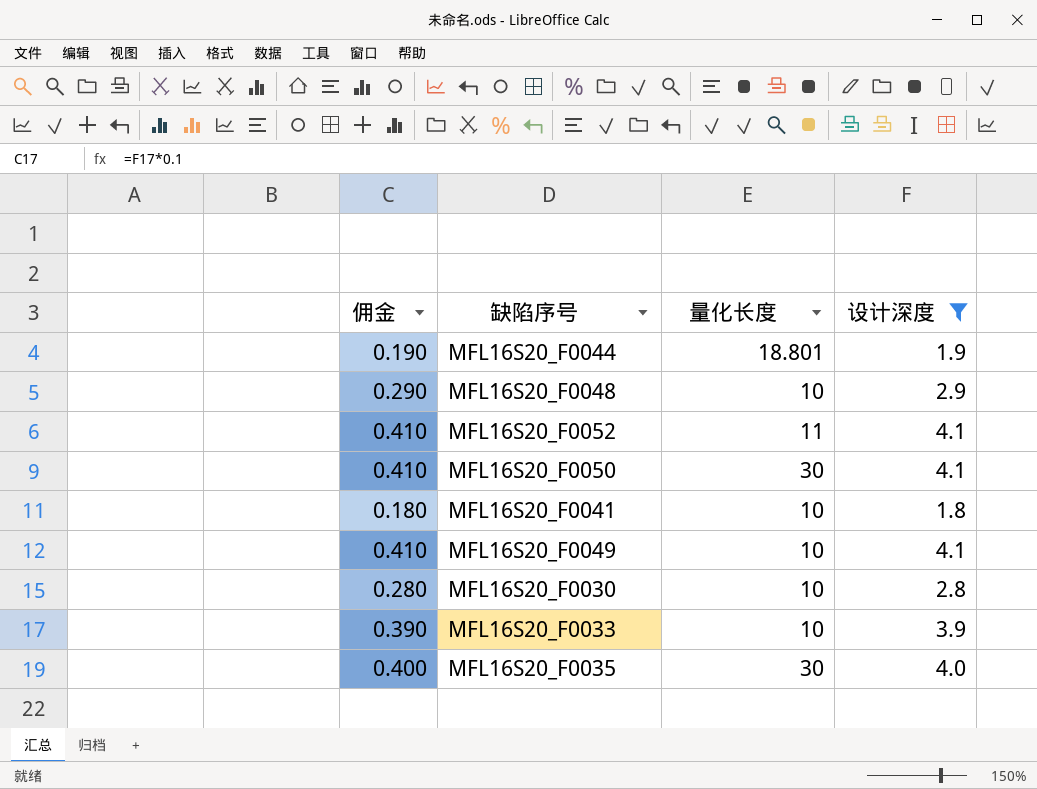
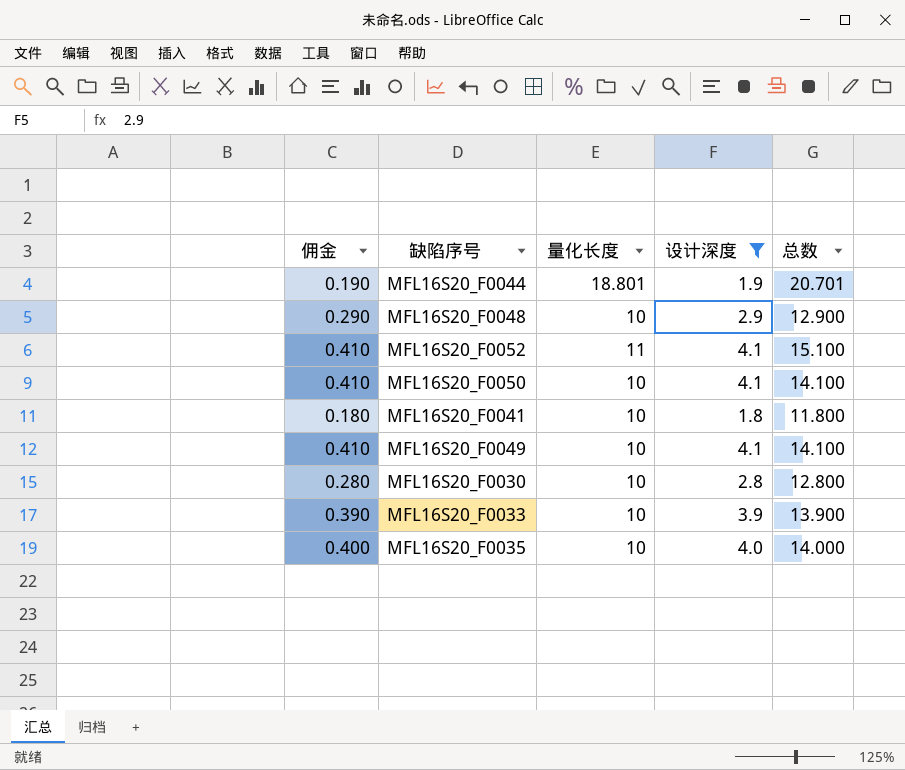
column 总数 | formula: none -> [量化长度] + [设计深度]
MFL16S20_F0050 | 量化长度: 30 -> 10
MFL16S20_F0035 | 量化长度: 30 -> 10

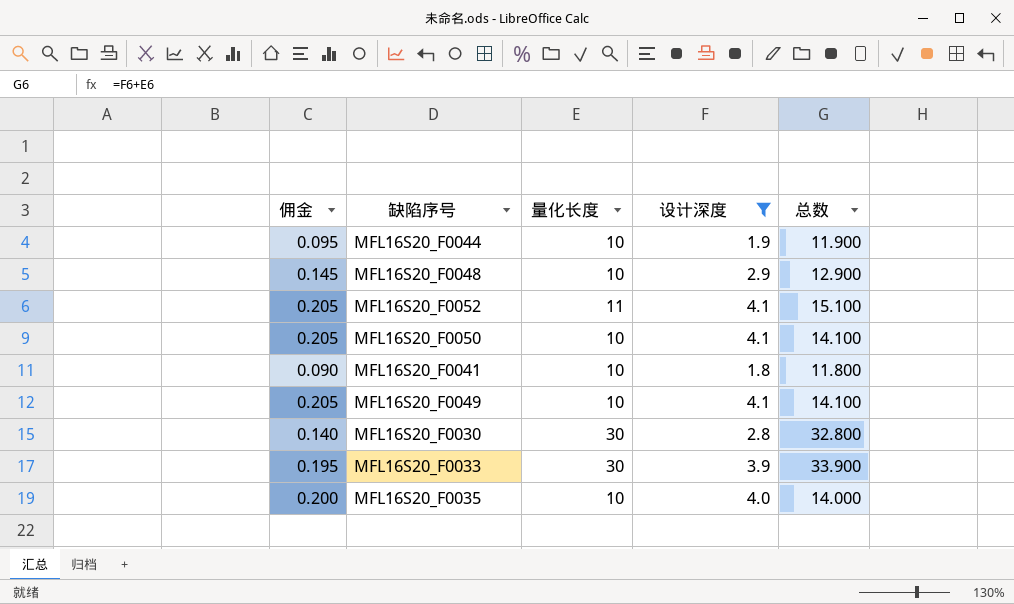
column 佣金 | formula: [设计深度] * 0.1 -> [设计深度] * 0.05
MFL16S20_F0044 | 量化长度: 18.801 -> 10
MFL16S20_F0044 | 总数: 20.701 -> 11.900
MFL16S20_F0030 | 量化长度: 10 -> 30
MFL16S20_F0030 | 总数: 12.800 -> 32.800
MFL16S20_F0033 | 量化长度: 10 -> 30
MFL16S20_F0033 | 总数: 13.900 -> 33.900

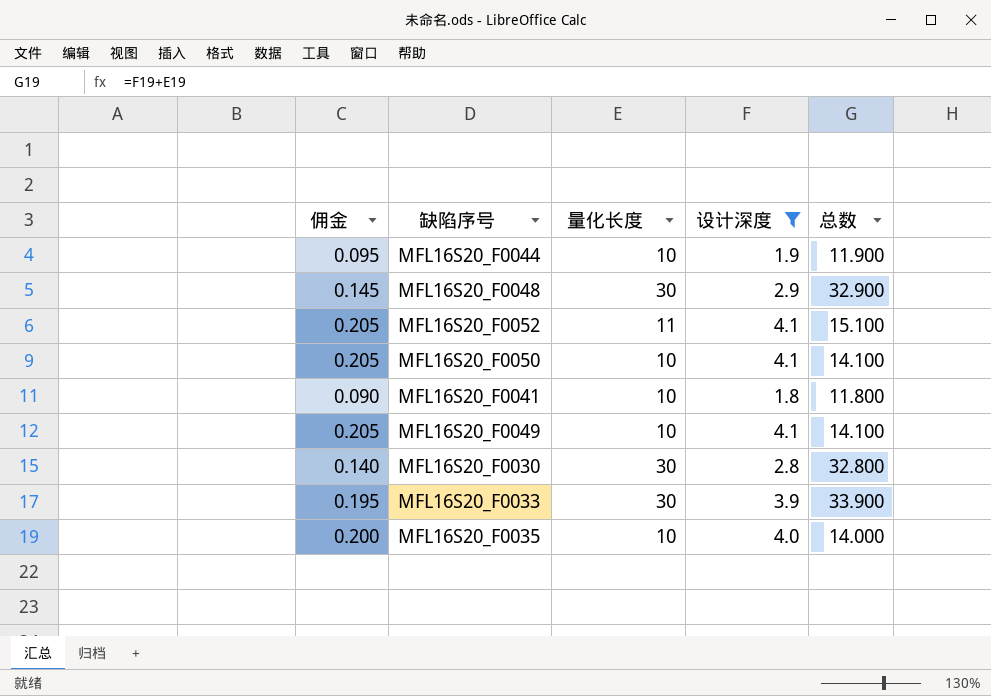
MFL16S20_F0048 | 量化长度: 10 -> 30
MFL16S20_F0048 | 总数: 12.900 -> 32.900

